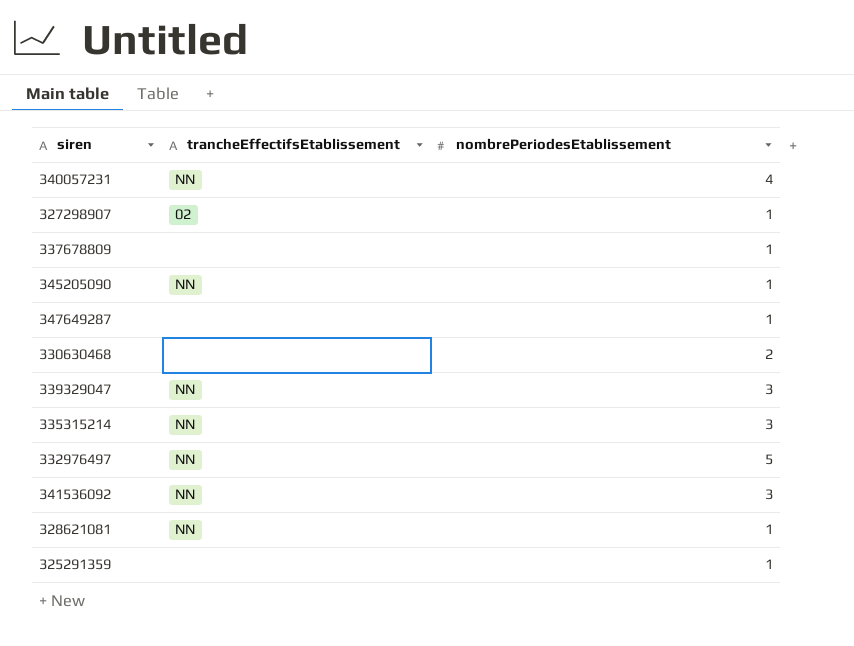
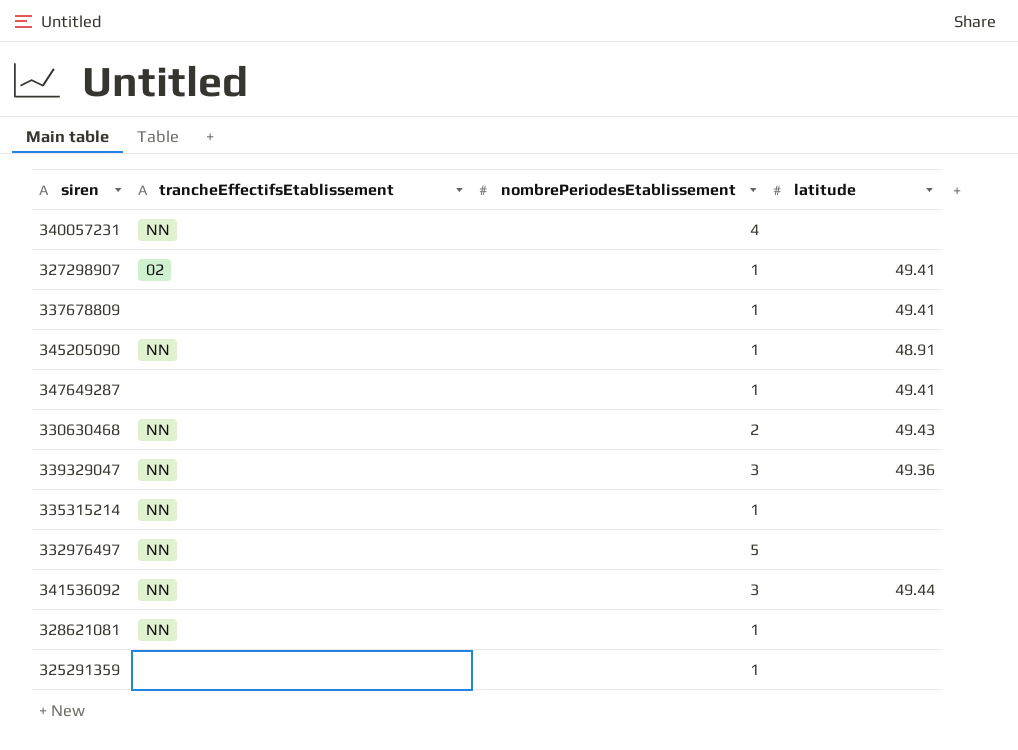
column latitude | position: none -> 4
330630468 | trancheEffectifsEtablissement: none -> NN
335315214 | nombrePeriodesEtablissement: 3 -> 1

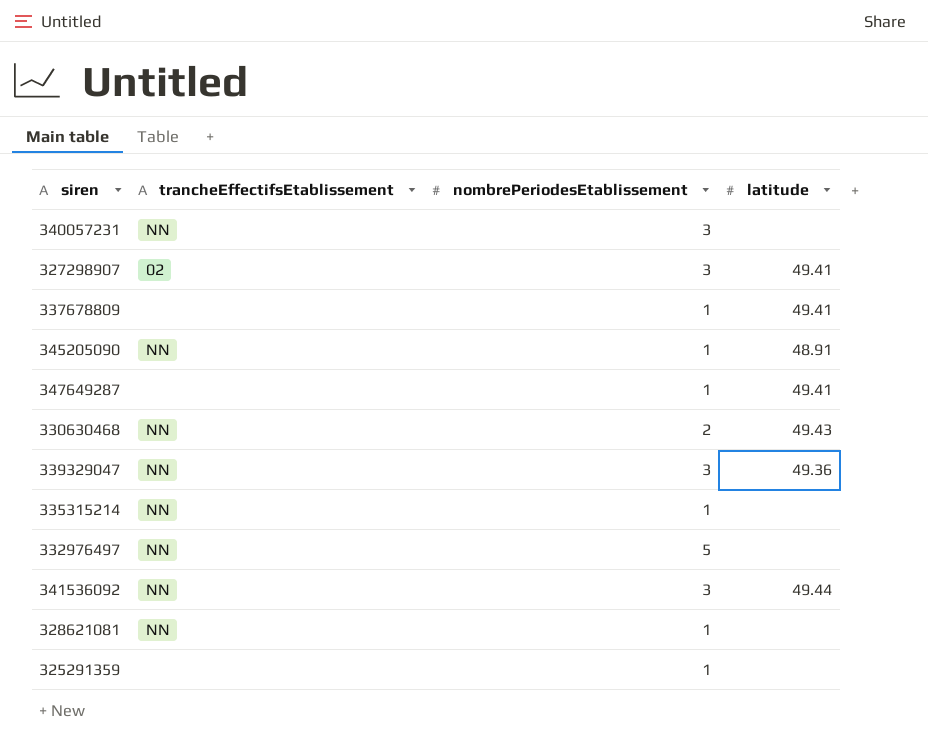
340057231 | nombrePeriodesEtablissement: 4 -> 3
327298907 | nombrePeriodesEtablissement: 1 -> 3

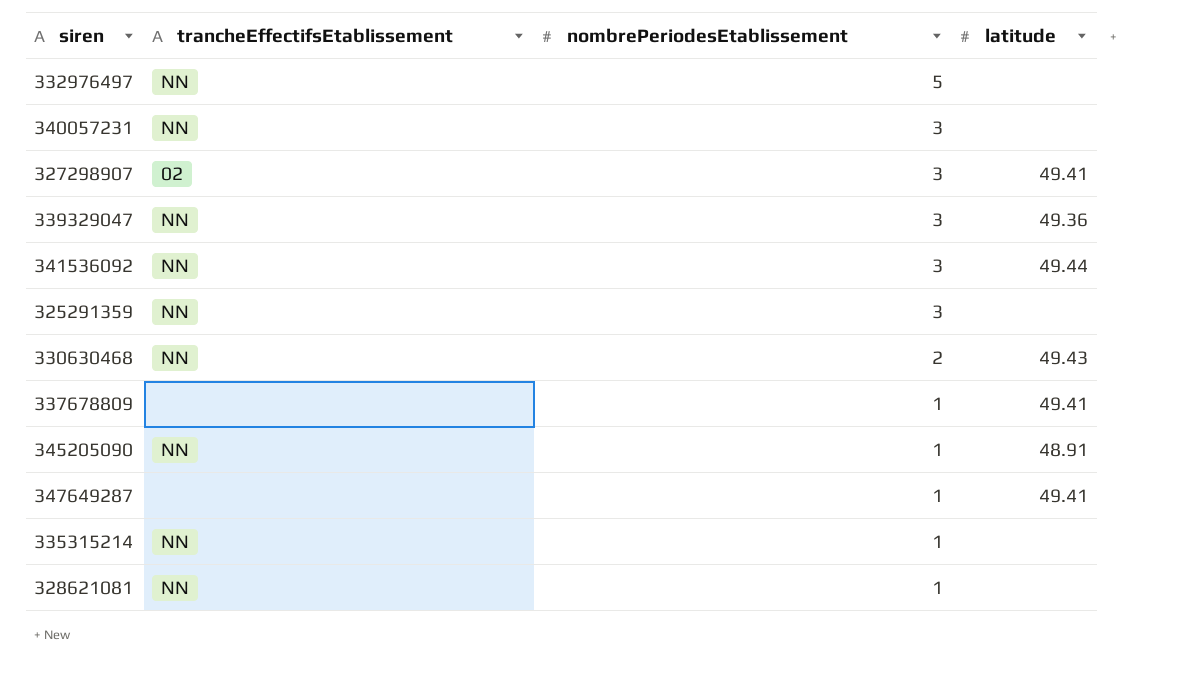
row order: none -> nombrePeriodesEtablissement descending
325291359 | trancheEffectifsEtablissement: none -> NN
325291359 | nombrePeriodesEtablissement: 1 -> 3

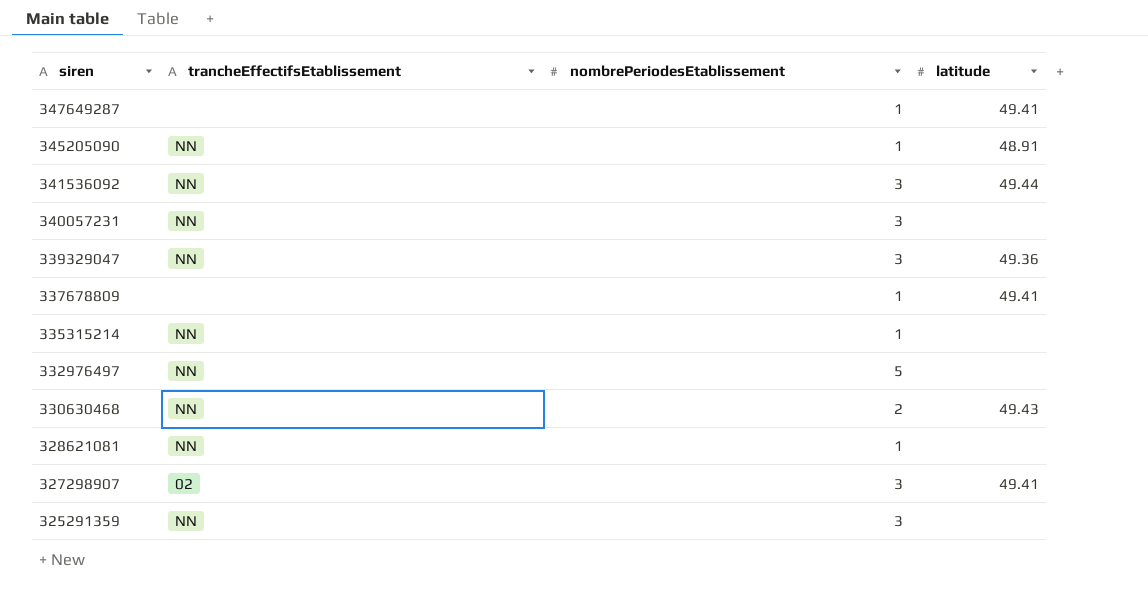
row order: nombrePeriodesEtablissement descending -> siren descending

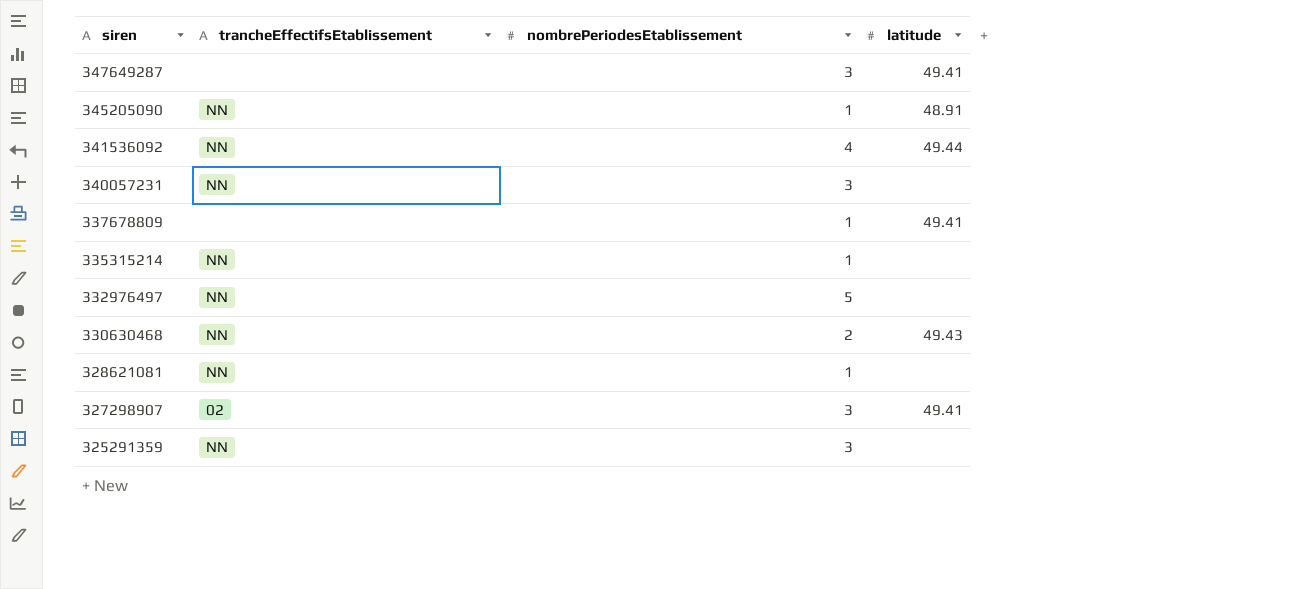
row 339329047: NN | 3 | 49.36 -> none
347649287 | nombrePeriodesEtablissement: 1 -> 3
341536092 | nombrePeriodesEtablissement: 3 -> 4

